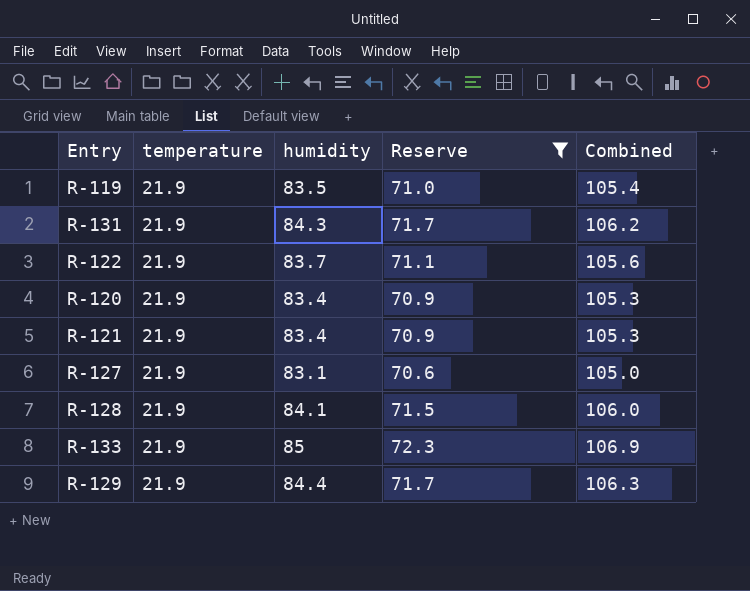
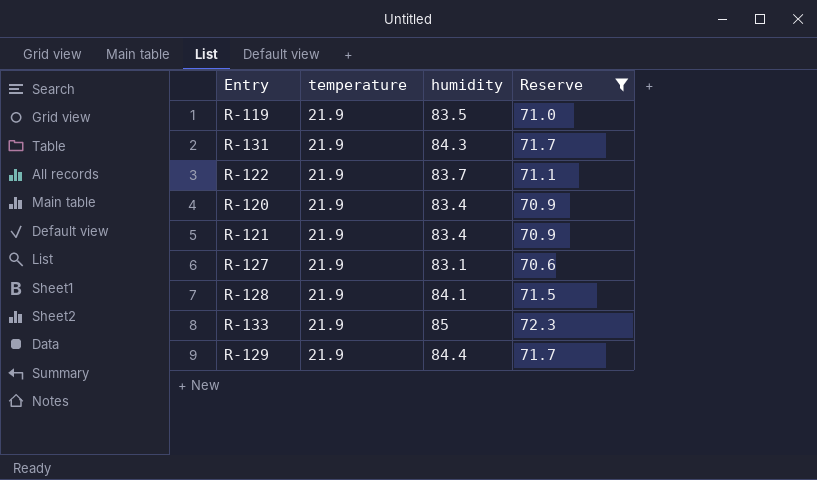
column Combined | formula: [temperature] + [humidity] -> none

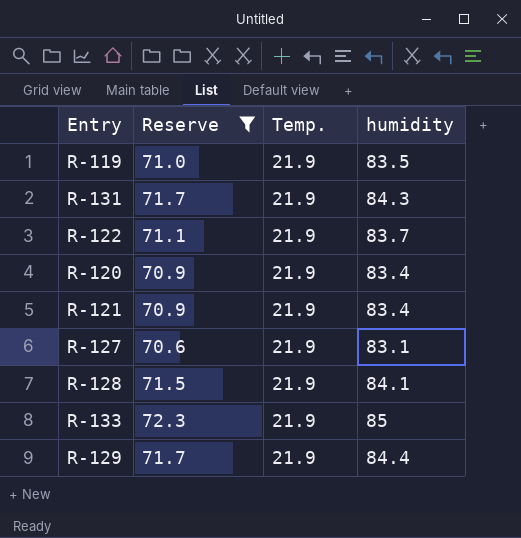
column Reserve | position: 4 -> 2
column name: temperature -> Temp.

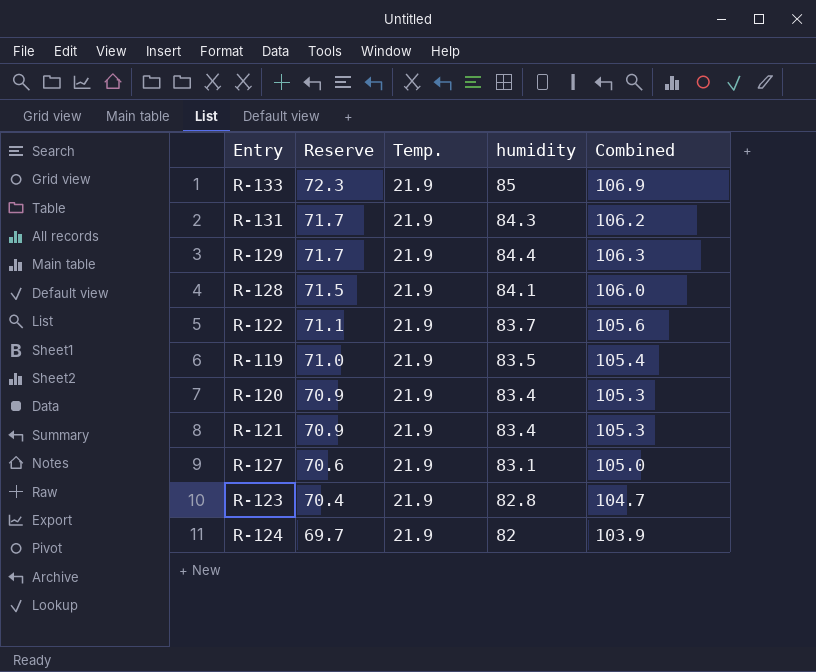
filter: Reserve >= 70.6 -> none
row order: none -> Reserve descending
column Combined | formula: none -> [Temp.] + [humidity]

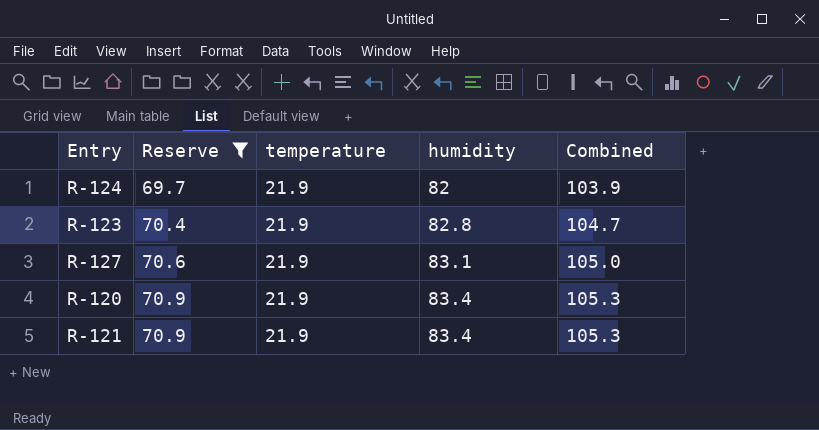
filter: none -> Reserve <= 70.9
row order: Reserve descending -> Reserve ascending
column name: Temp. -> temperature

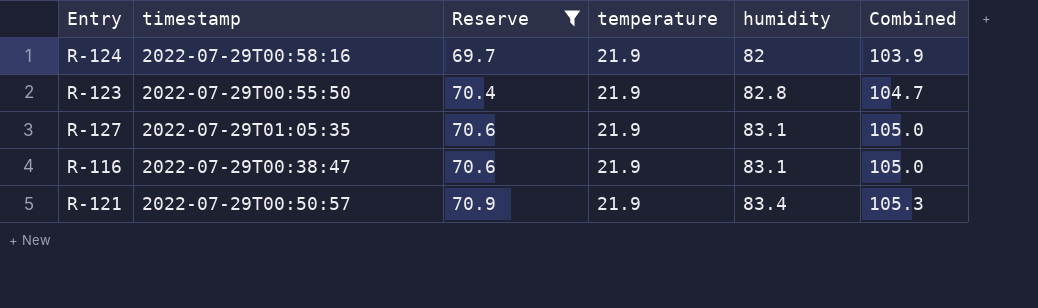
column timestamp | position: none -> 2
row R-120: 70.9 | 21.9 | 83.4 | 105.3 -> none
row R-116: none -> 2022-07-29T00:38:47 | 70.6 | 21.9 | 83.1 | 105.0

